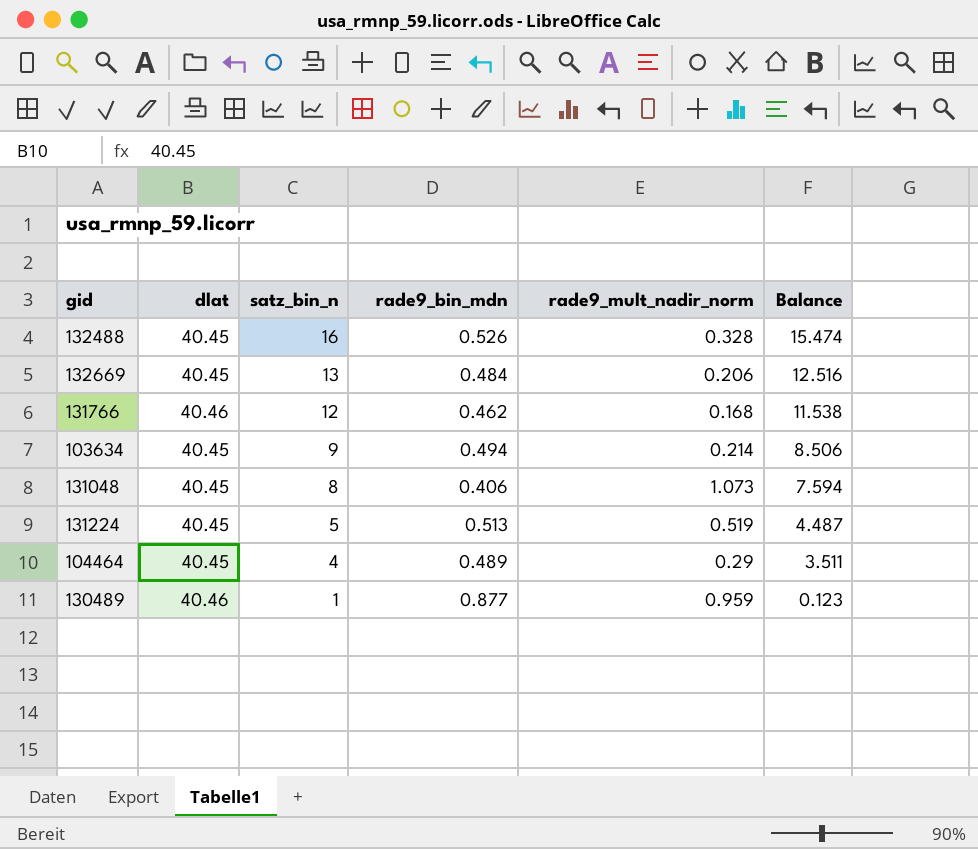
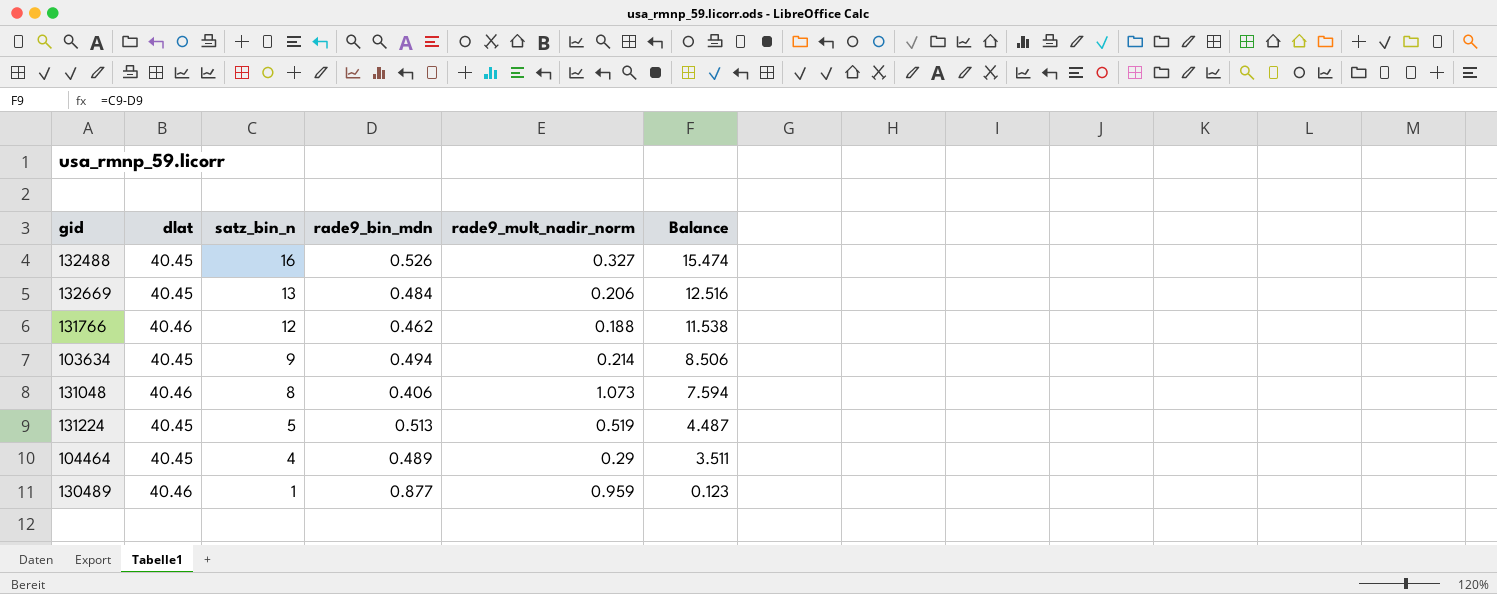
132488 | rade9_mult_nadir_norm: 0.328 -> 0.327
131766 | rade9_mult_nadir_norm: 0.168 -> 0.188
131048 | dlat: 40.45 -> 40.46

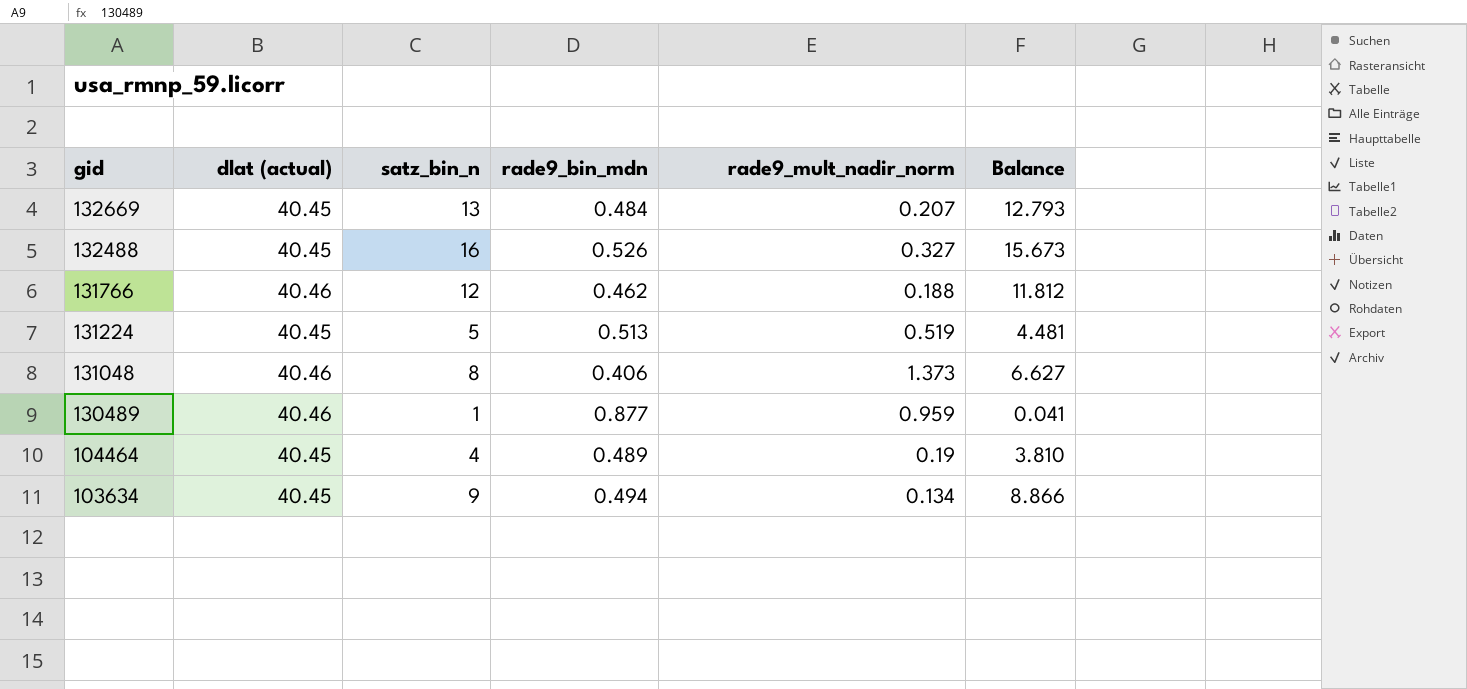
row order: satz_bin_n descending -> gid descending
column name: dlat -> dlat (actual)
column Balance | formula: [satz_bin_n] - [rade9_bin_mdn] -> [satz_bin_n] - [rade9_mult_nadir_norm]
132669 | rade9_mult_nadir_norm: 0.206 -> 0.207
131048 | rade9_mult_nadir_norm: 1.073 -> 1.373
104464 | rade9_mult_nadir_norm: 0.29 -> 0.19
103634 | rade9_mult_nadir_norm: 0.214 -> 0.134

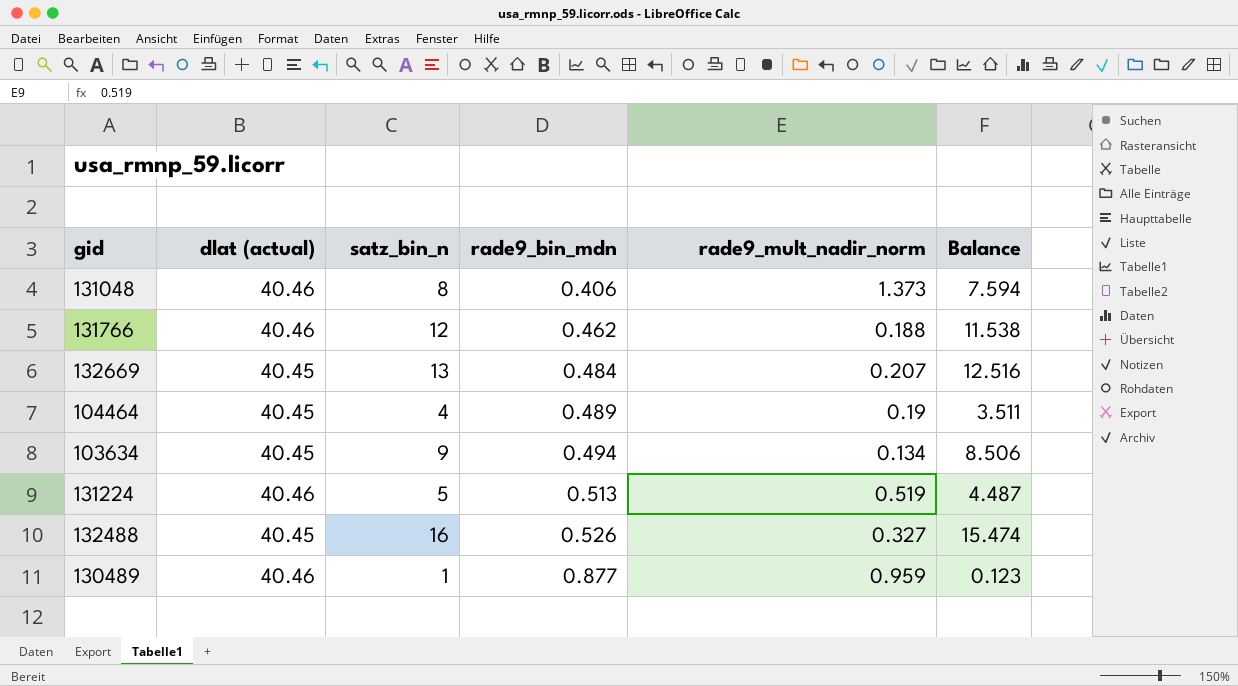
row order: gid descending -> rade9_bin_mdn ascending
column Balance | formula: [satz_bin_n] - [rade9_mult_nadir_norm] -> [satz_bin_n] - [rade9_bin_mdn]
131224 | dlat (actual): 40.45 -> 40.46

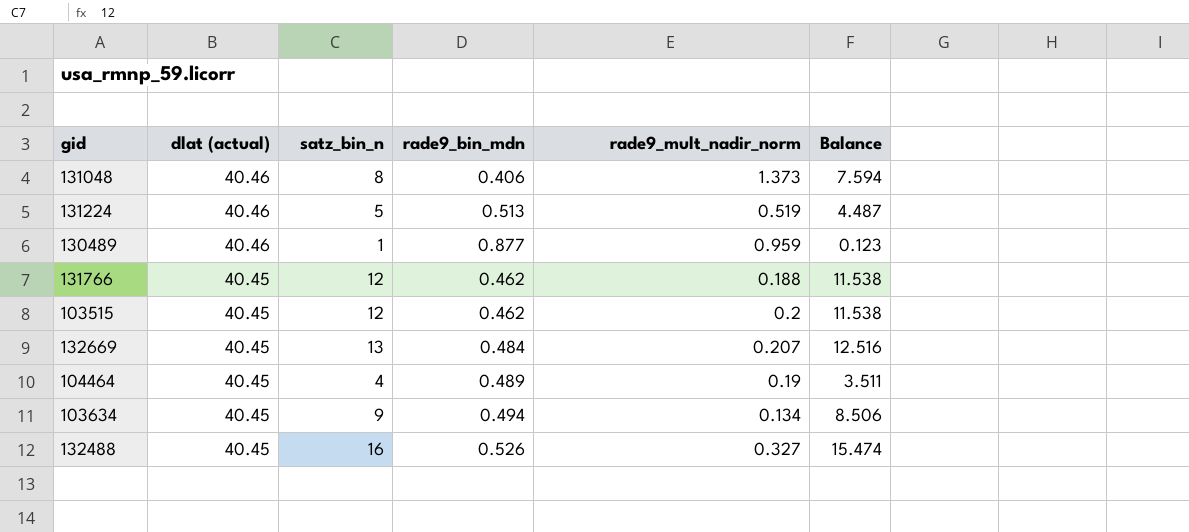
row order: rade9_bin_mdn ascending -> dlat (actual) descending
131766 | dlat (actual): 40.46 -> 40.45
row 103515: none -> 40.45 | 12 | 0.462 | 0.2 | 11.538

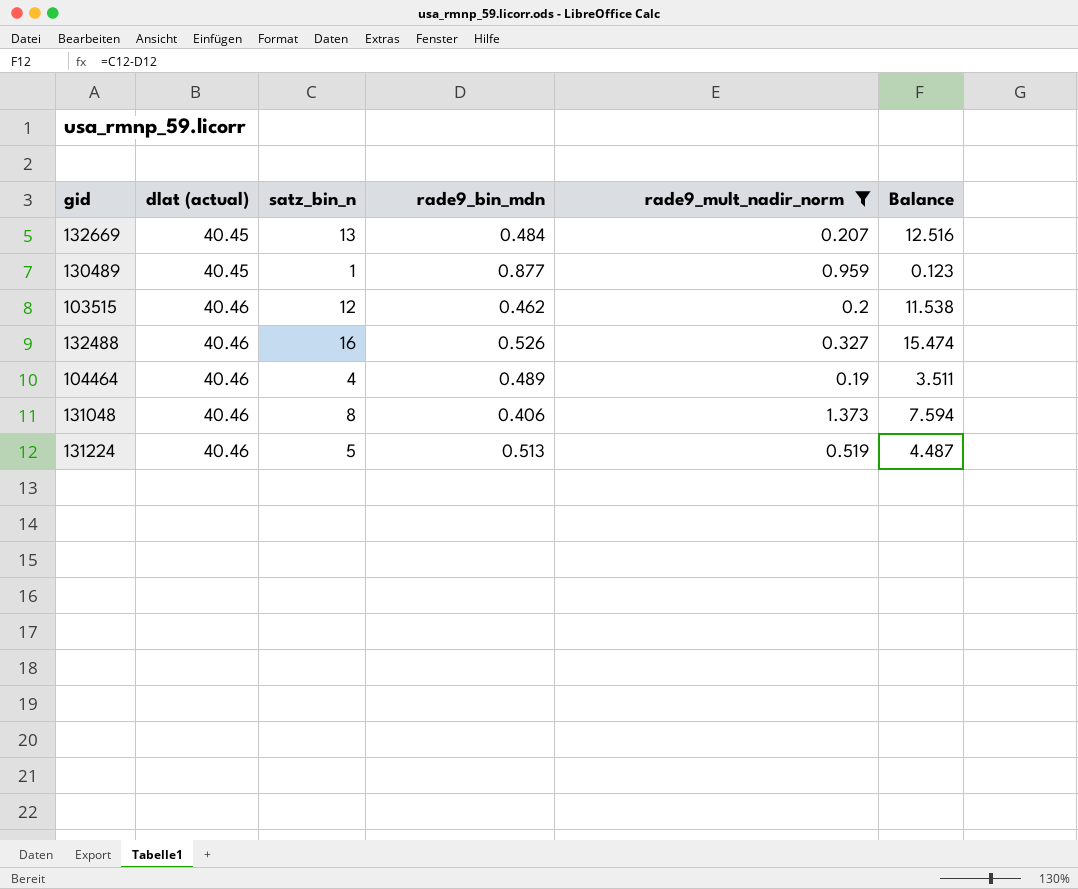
filter: none -> rade9_mult_nadir_norm >= 0.19
row order: dlat (actual) descending -> dlat (actual) ascending
130489 | dlat (actual): 40.46 -> 40.45
103515 | dlat (actual): 40.45 -> 40.46
132488 | dlat (actual): 40.45 -> 40.46
104464 | dlat (actual): 40.45 -> 40.46

